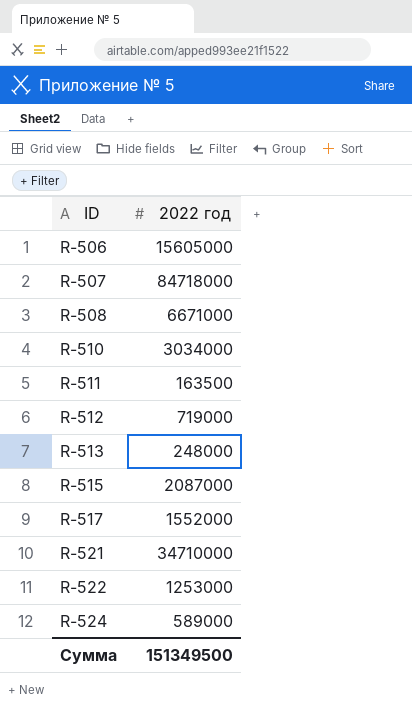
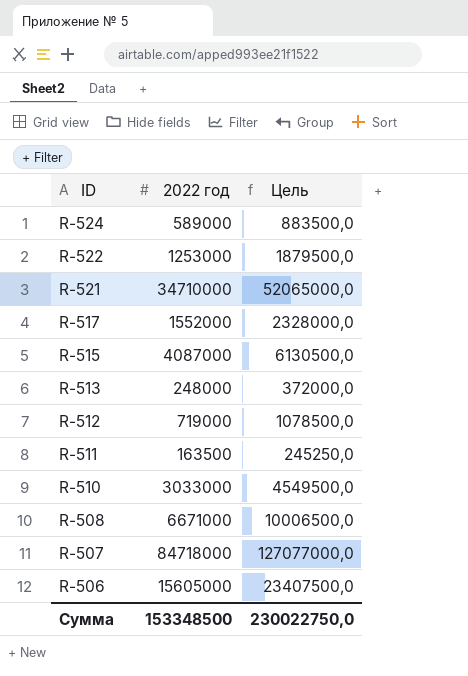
row order: ID ascending -> ID descending
column Цель | formula: none -> [2022 год] * 1,5
R-515 | 2022 год: 2087000 -> 4087000
R-510 | 2022 год: 3034000 -> 3033000
Сумма | 2022 год: 151349500 -> 153348500

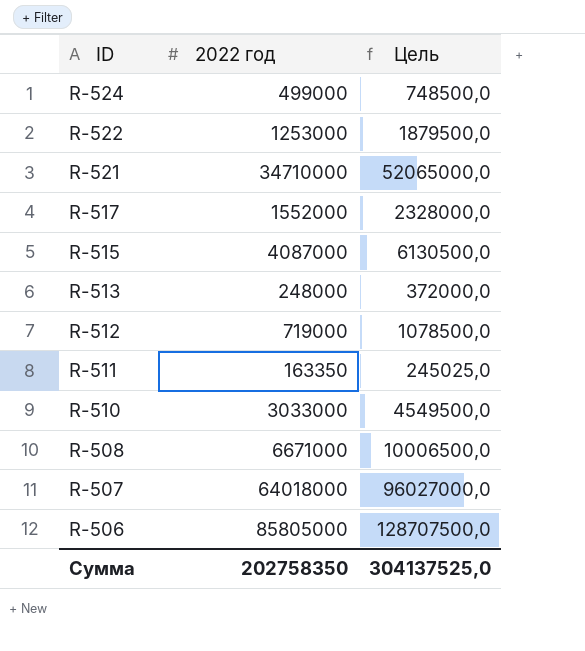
R-524 | 2022 год: 589000 -> 499000
R-524 | Цель: 883500,0 -> 748500,0
R-511 | 2022 год: 163500 -> 163350
R-511 | Цель: 245250,0 -> 245025,0
R-507 | 2022 год: 84718000 -> 64018000
R-507 | Цель: 127077000,0 -> 96027000,0
R-506 | 2022 год: 15605000 -> 85805000
R-506 | Цель: 23407500,0 -> 128707500,0
Сумма | 2022 год: 153348500 -> 202758350
Сумма | Цель: 230022750,0 -> 304137525,0

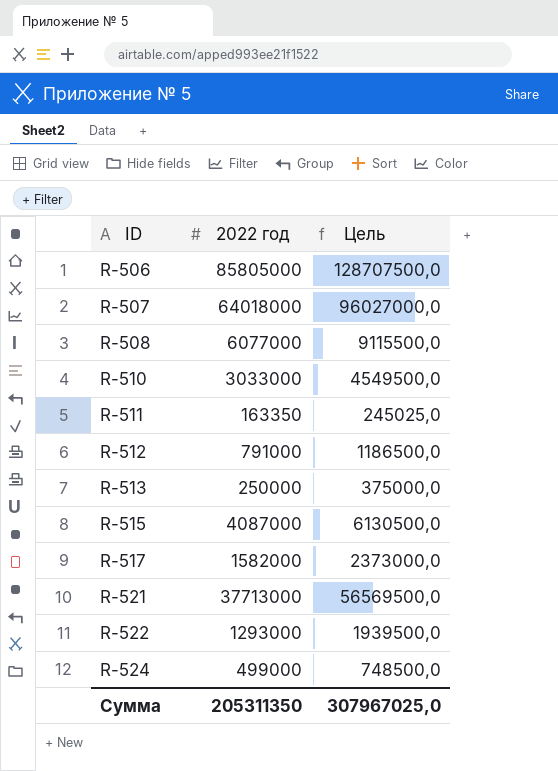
row order: ID descending -> ID ascending
R-508 | 2022 год: 6671000 -> 6077000
R-508 | Цель: 10006500,0 -> 9115500,0
R-512 | 2022 год: 719000 -> 791000
R-512 | Цель: 1078500,0 -> 1186500,0
R-513 | 2022 год: 248000 -> 250000
R-513 | Цель: 372000,0 -> 375000,0
R-517 | 2022 год: 1552000 -> 1582000
R-517 | Цель: 2328000,0 -> 2373000,0
R-521 | 2022 год: 34710000 -> 37713000
R-521 | Цель: 52065000,0 -> 56569500,0
R-522 | 2022 год: 1253000 -> 1293000
R-522 | Цель: 1879500,0 -> 1939500,0
Сумма | 2022 год: 202758350 -> 205311350
Сумма | Цель: 304137525,0 -> 307967025,0

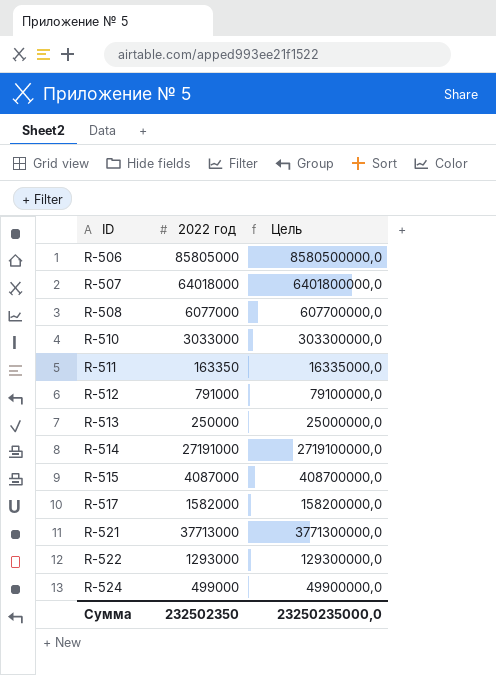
column Цель | formula: [2022 год] * 1,5 -> [2022 год] * 100
row R-514: none -> 27191000 | 2719100000,0
Сумма | 2022 год: 205311350 -> 232502350
Сумма | Цель: 307967025,0 -> 23250235000,0

